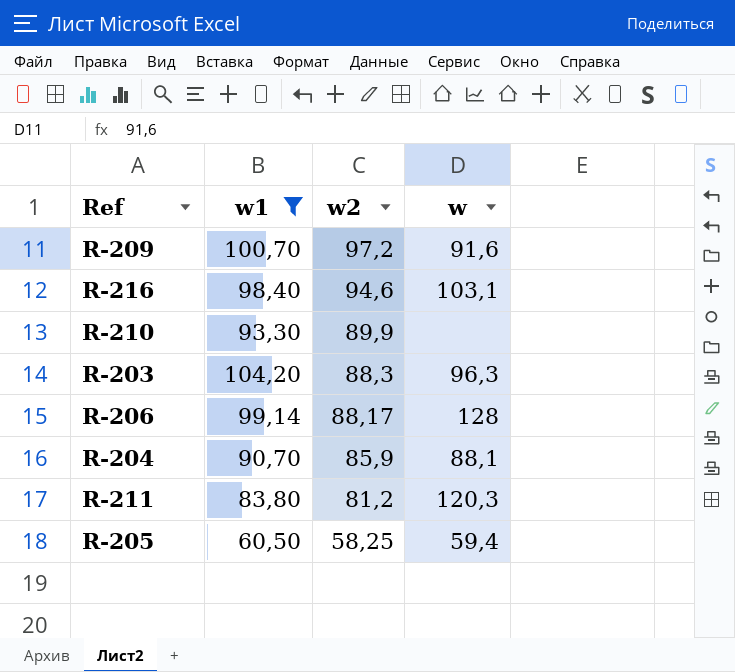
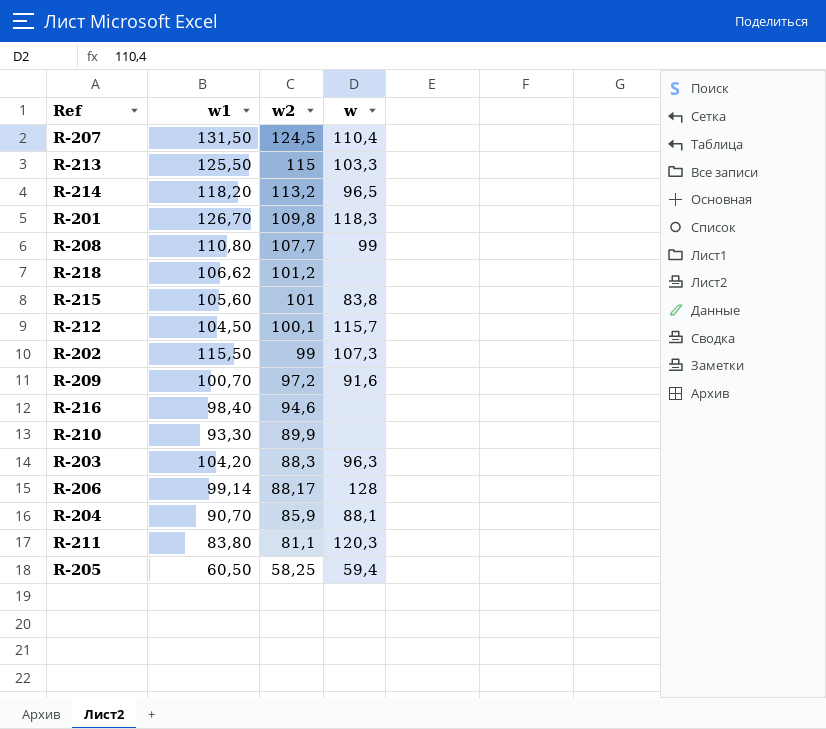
filter: w1 <= 104,20 -> none
R-216 | w: 103,1 -> none
R-211 | w2: 81,2 -> 81,1

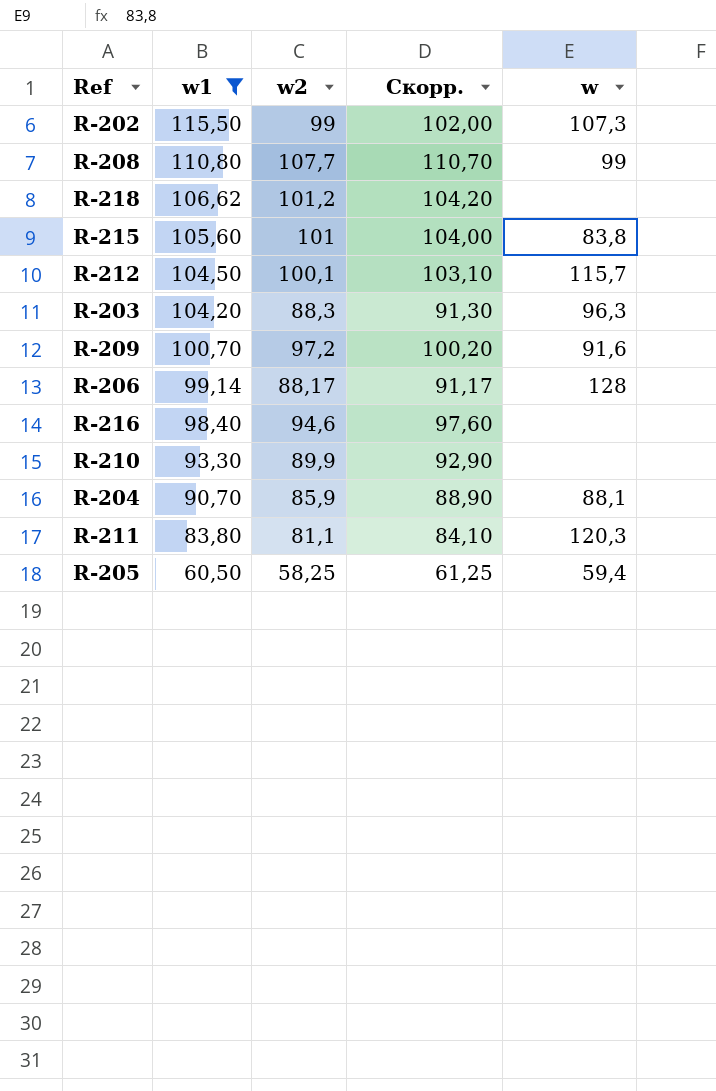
filter: none -> w1 <= 115,50
row order: w2 descending -> w1 descending
column Скорр. | formula: none -> [w2] + 3

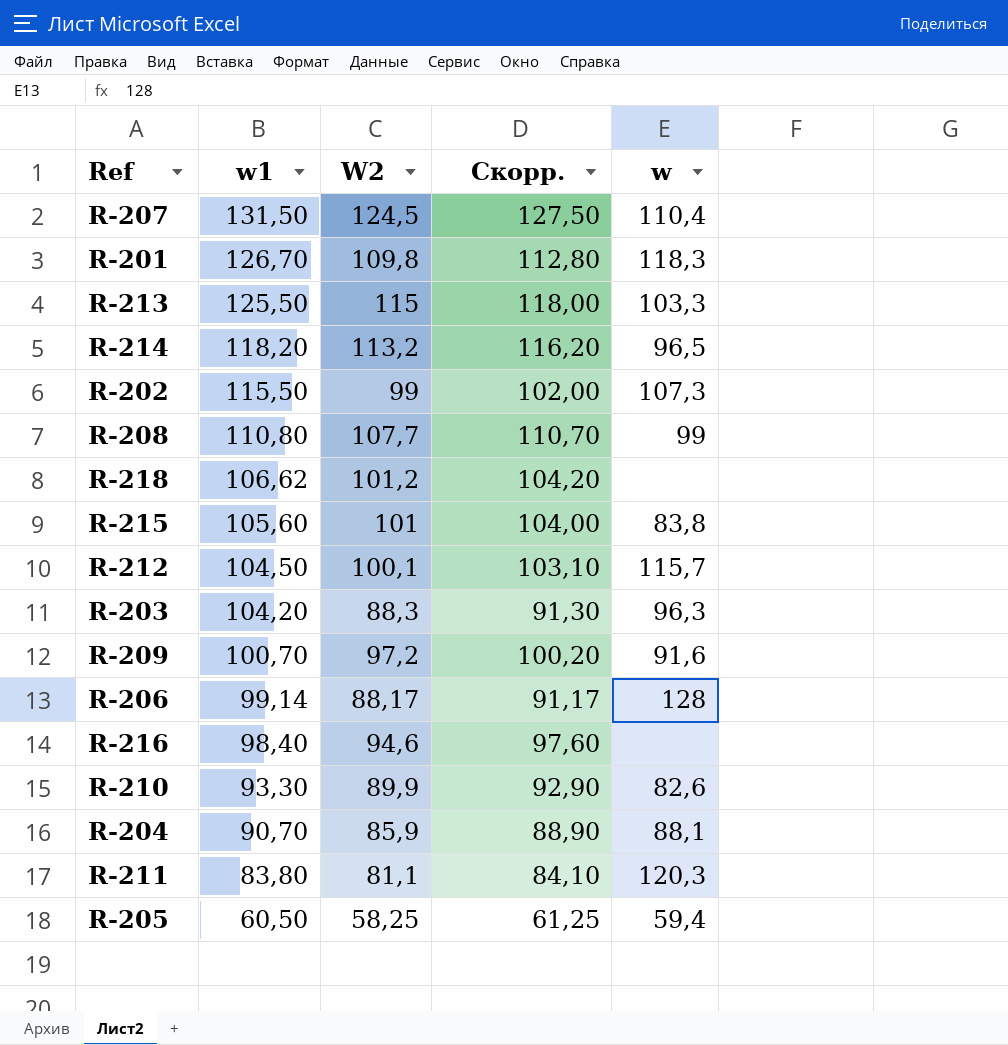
filter: w1 <= 115,50 -> none
column name: w2 -> W2
R-210 | w: none -> 82,6

